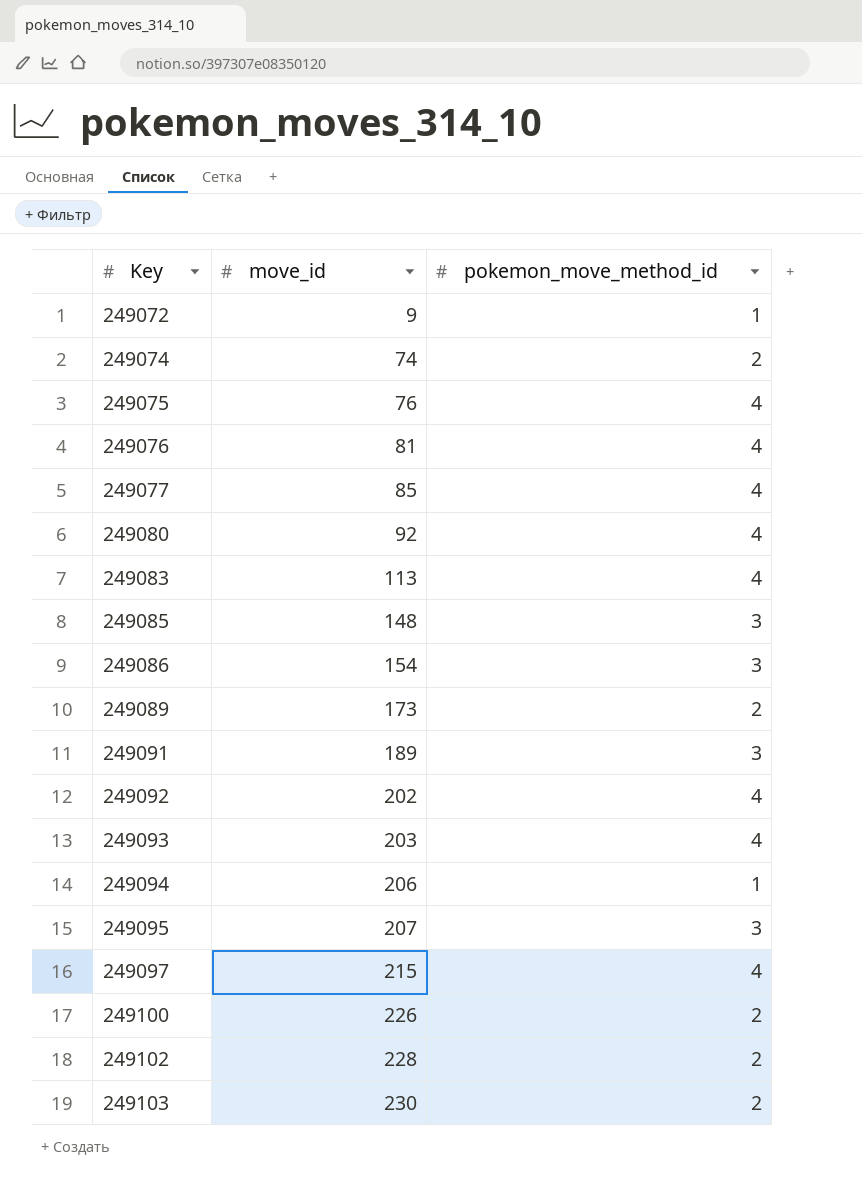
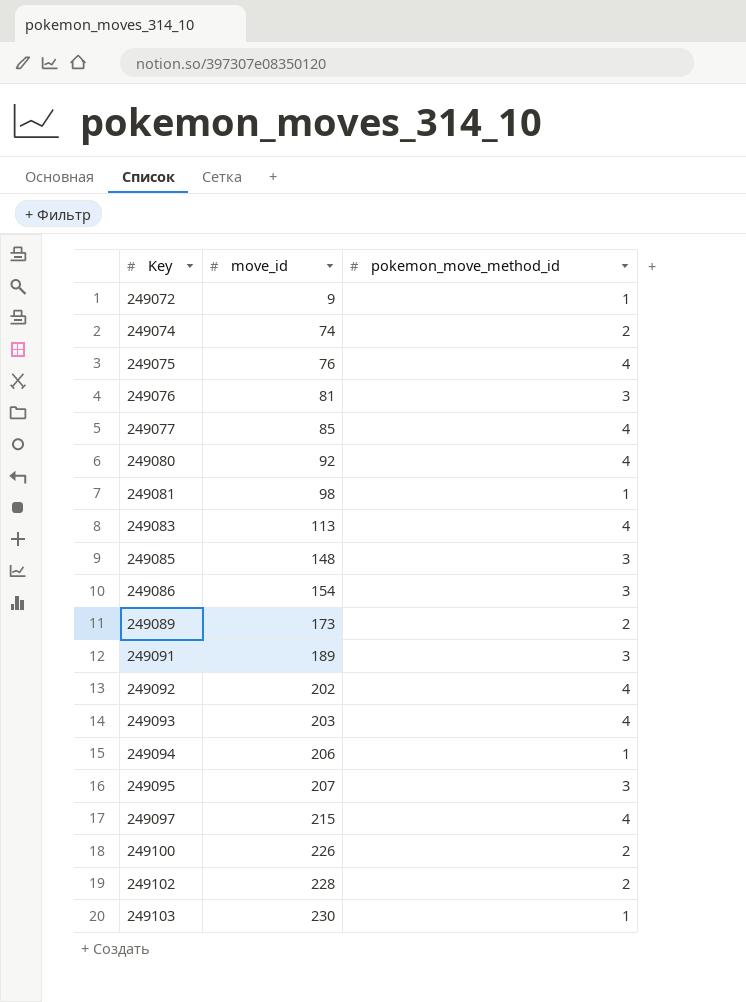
249076 | pokemon_move_method_id: 4 -> 3
row 249081: none -> 98 | 1
249103 | pokemon_move_method_id: 2 -> 1

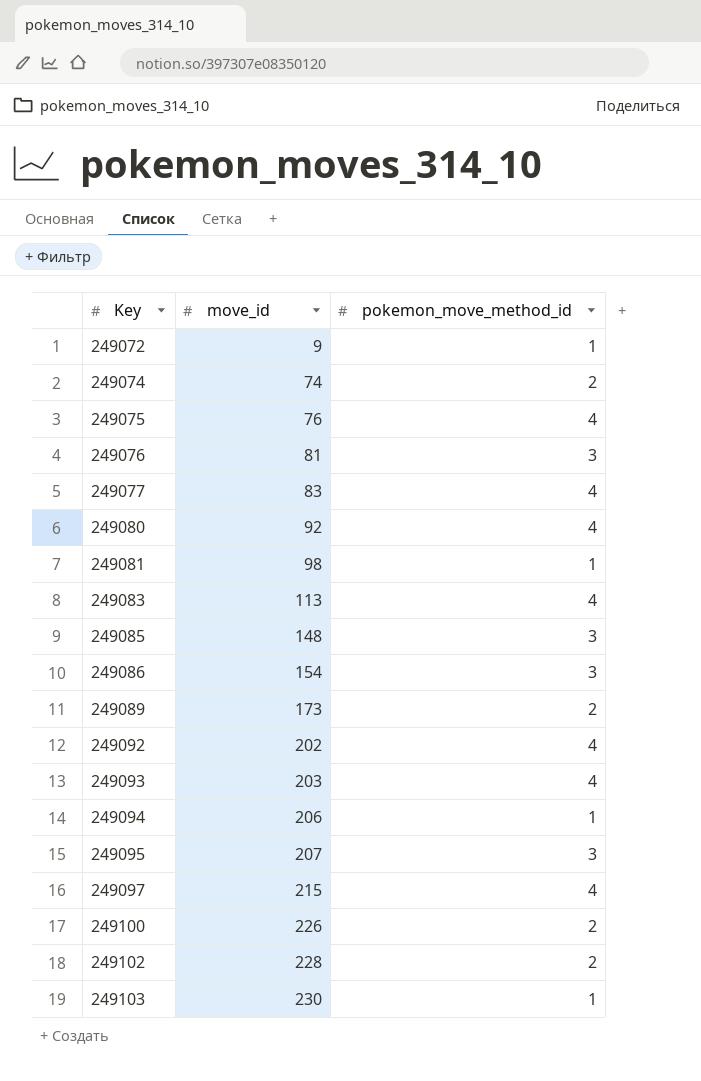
row 249091: 189 | 3 -> none
249077 | move_id: 85 -> 83

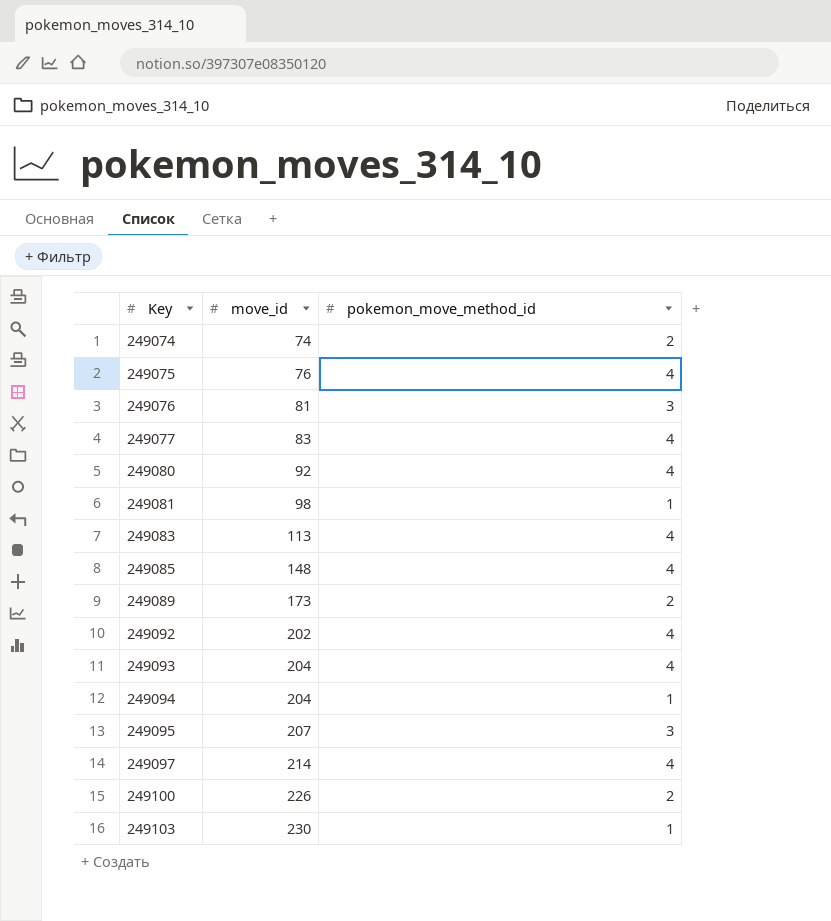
row 249072: 9 | 1 -> none
row 249086: 154 | 3 -> none
row 249102: 228 | 2 -> none
249085 | pokemon_move_method_id: 3 -> 4
249093 | move_id: 203 -> 204
249094 | move_id: 206 -> 204
249097 | move_id: 215 -> 214

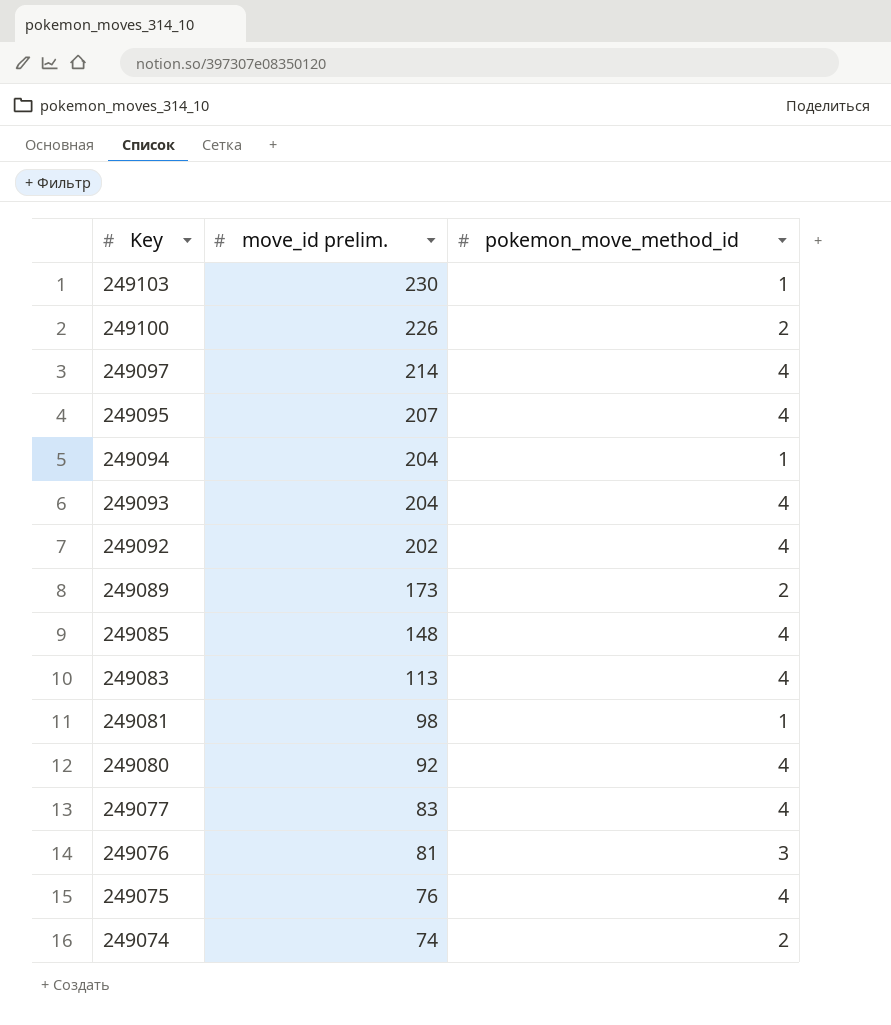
row order: Key ascending -> Key descending
column name: move_id -> move_id prelim.
249095 | pokemon_move_method_id: 3 -> 4

